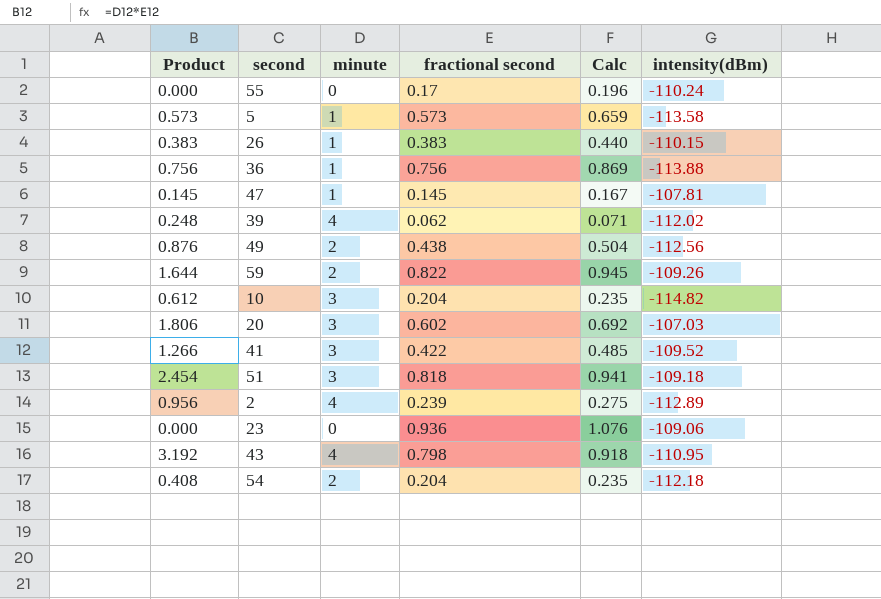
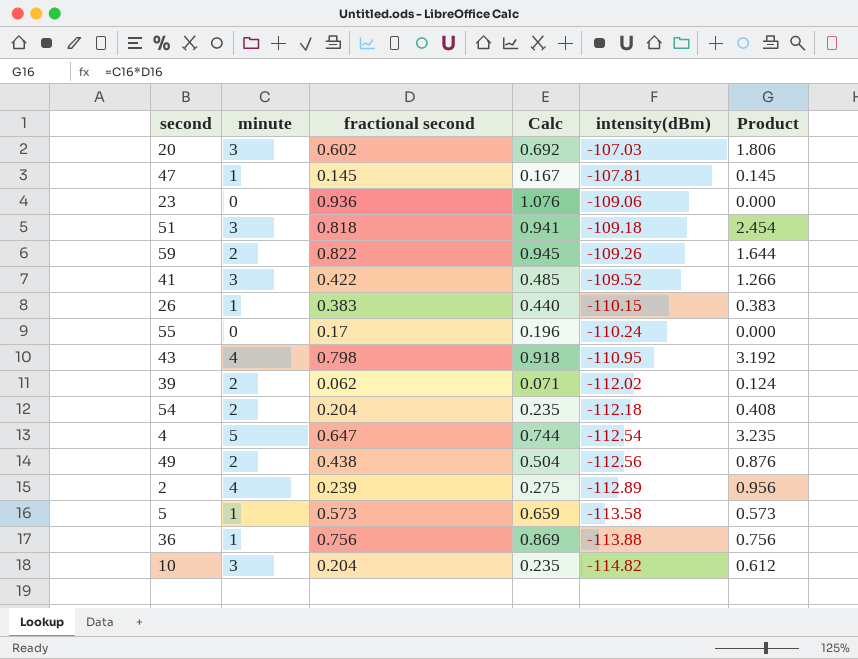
row order: none -> intensity(dBm) descending
column Product | position: 1 -> 6
39 | minute: 4 -> 2
39 | Product: 0.248 -> 0.124
row 4: none -> 5 | 0.647 | 0.744 | -112.54 | 3.235

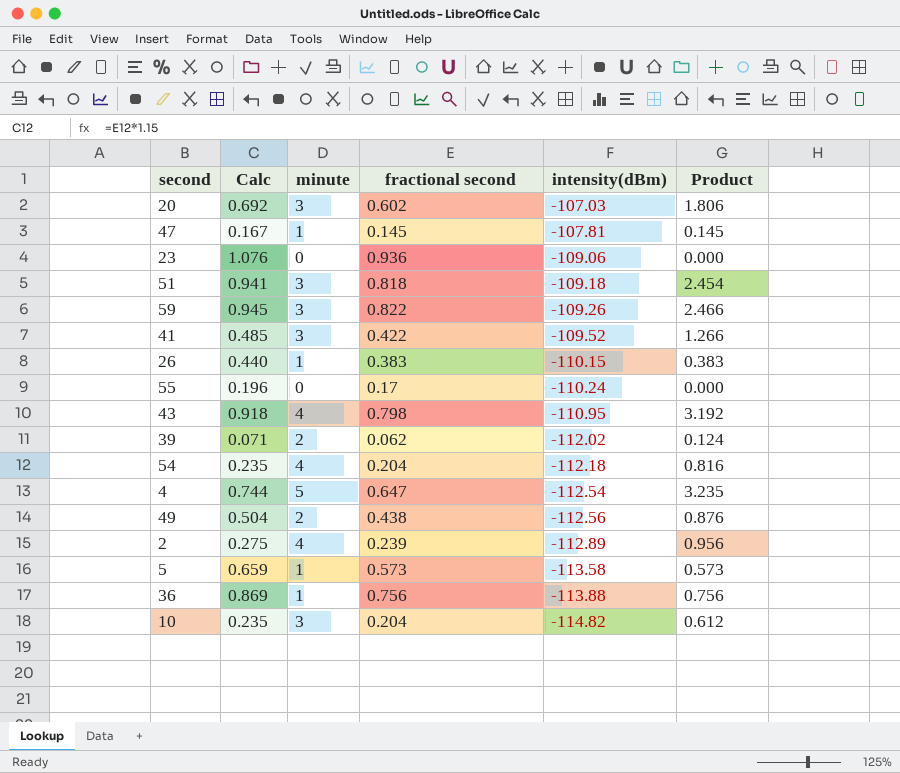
column Calc | position: 4 -> 2
59 | minute: 2 -> 3
59 | Product: 1.644 -> 2.466
54 | minute: 2 -> 4
54 | Product: 0.408 -> 0.816

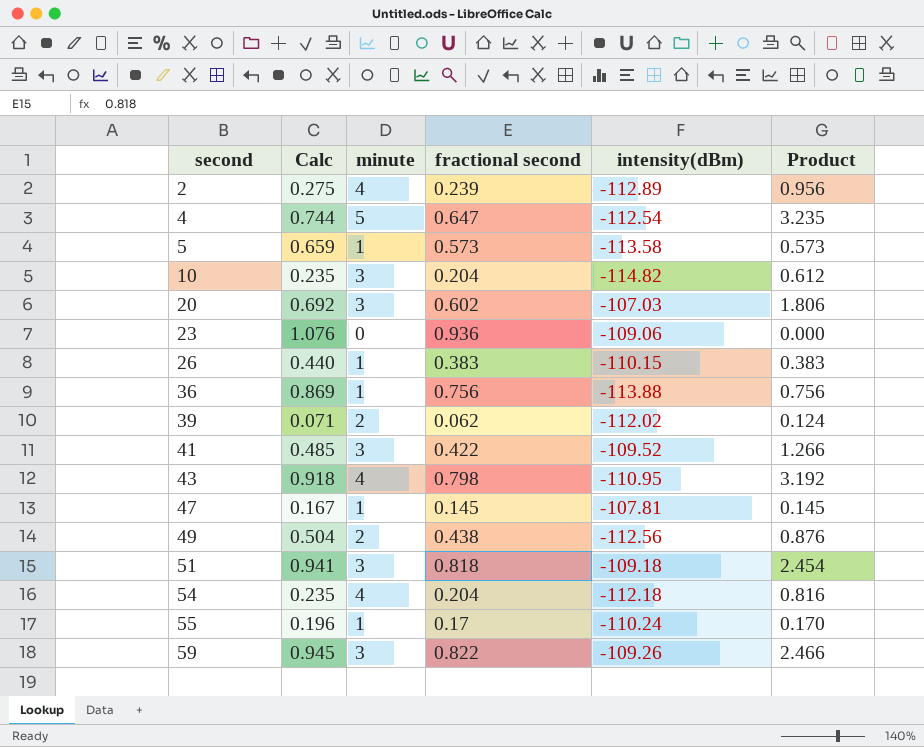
row order: intensity(dBm) descending -> second ascending
55 | minute: 0 -> 1
55 | Product: 0.000 -> 0.170

